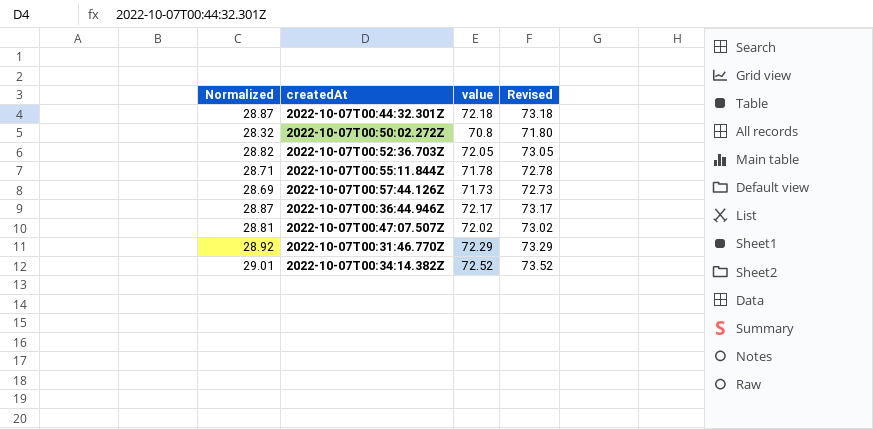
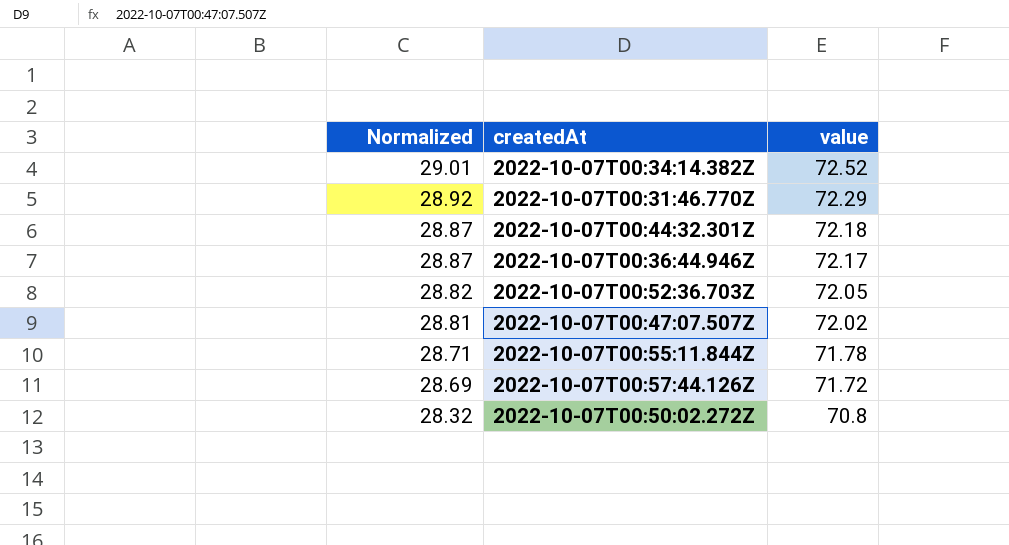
row order: none -> Normalized descending
column Revised | formula: [value] + 1 -> none
2022-10-07T00:57:44.126Z | value: 71.73 -> 71.72

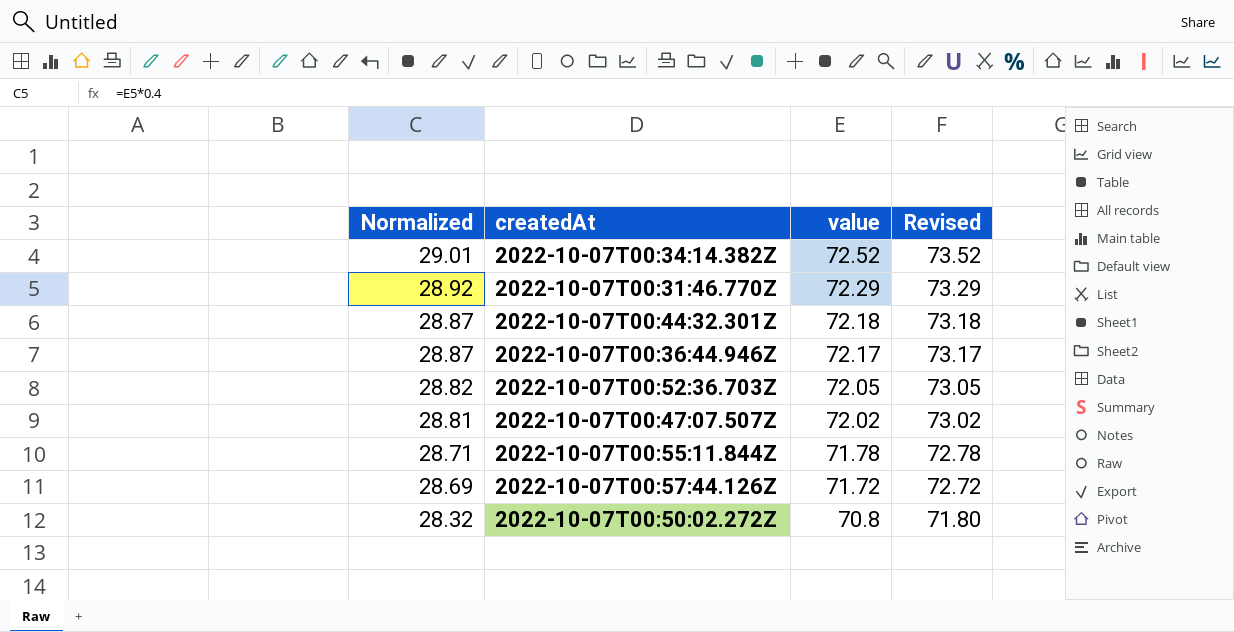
column Revised | formula: none -> [value] + 1

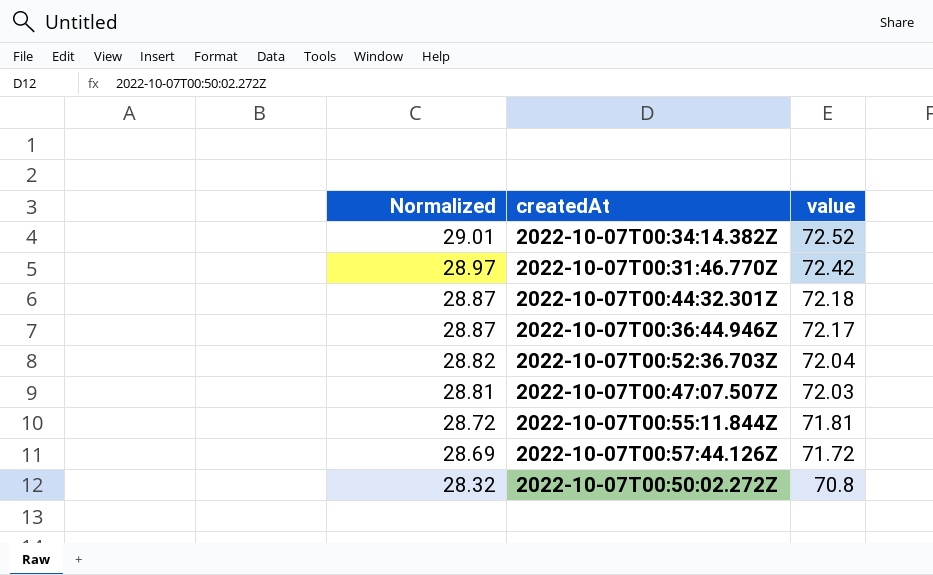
column Revised | formula: [value] + 1 -> none
2022-10-07T00:31:46.770Z | Normalized: 28.92 -> 28.97
2022-10-07T00:31:46.770Z | value: 72.29 -> 72.42
2022-10-07T00:52:36.703Z | value: 72.05 -> 72.04
2022-10-07T00:47:07.507Z | value: 72.02 -> 72.03
2022-10-07T00:55:11.844Z | Normalized: 28.71 -> 28.72
2022-10-07T00:55:11.844Z | value: 71.78 -> 71.81

